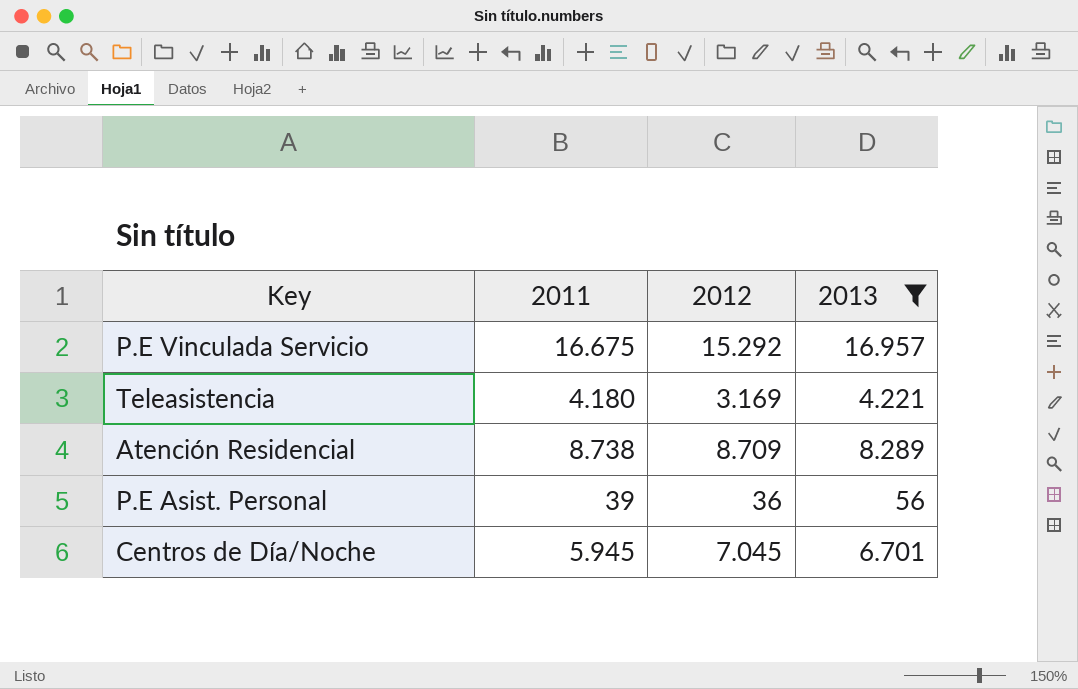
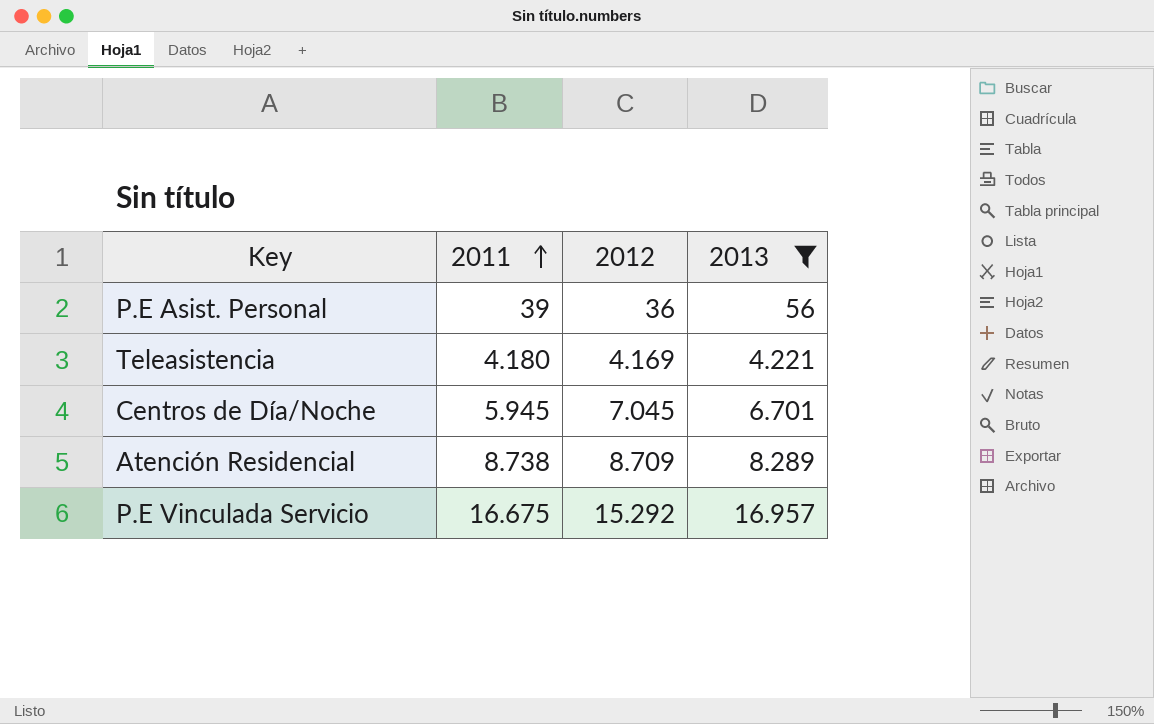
row order: none -> 2011 ascending
Teleasistencia | 2012: 3.169 -> 4.169

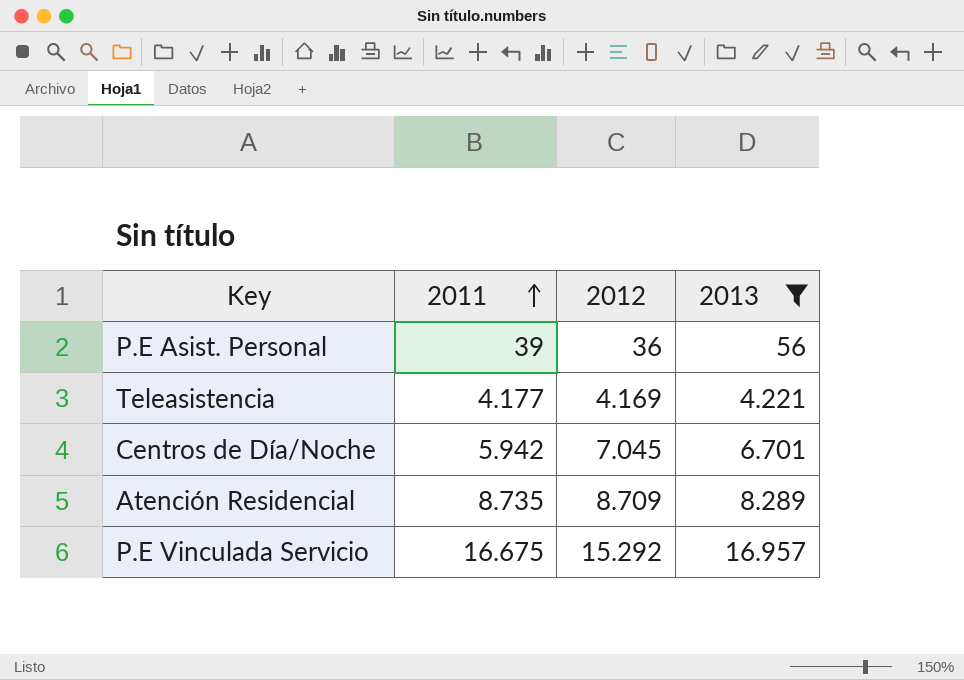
Teleasistencia | 2011: 4.180 -> 4.177
Centros de Día/Noche | 2011: 5.945 -> 5.942
Atención Residencial | 2011: 8.738 -> 8.735

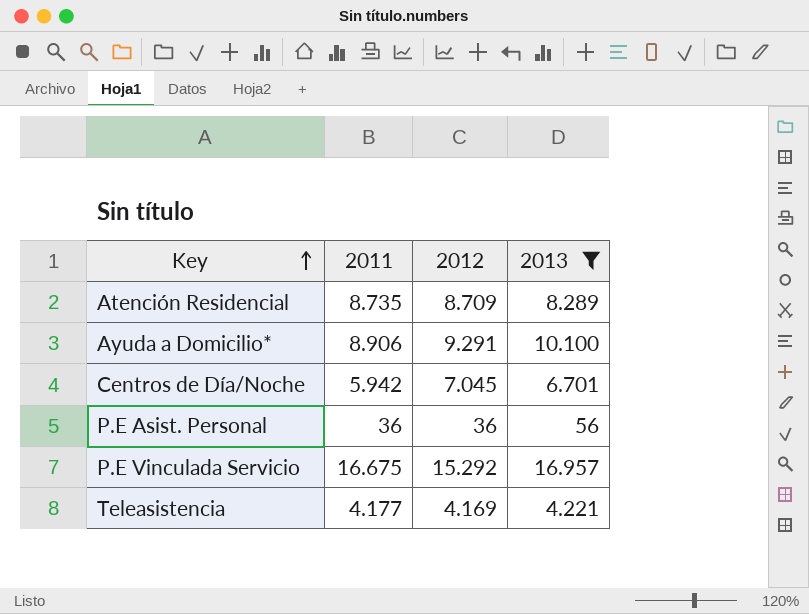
row order: 2011 ascending -> Key ascending
row Ayuda a Domicilio*: none -> 8.906 | 9.291 | 10.100
P.E Asist. Personal | 2011: 39 -> 36

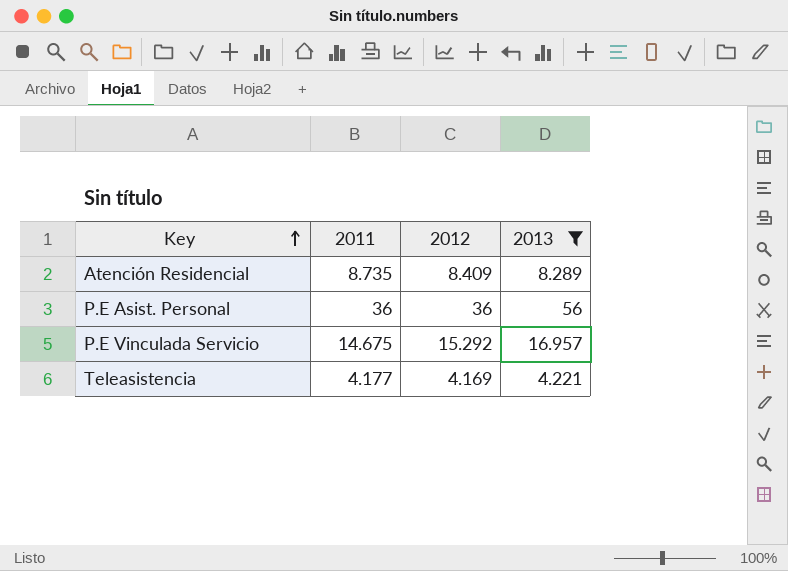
row Ayuda a Domicilio*: 8.906 | 9.291 | 10.100 -> none
row Centros de Día/Noche: 5.942 | 7.045 | 6.701 -> none
Atención Residencial | 2012: 8.709 -> 8.409
P.E Vinculada Servicio | 2011: 16.675 -> 14.675

